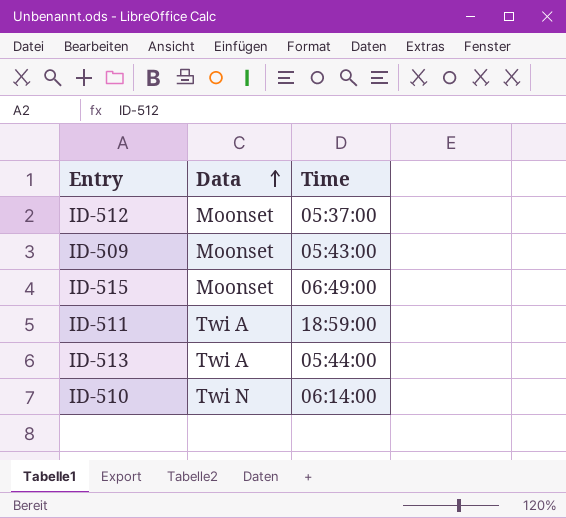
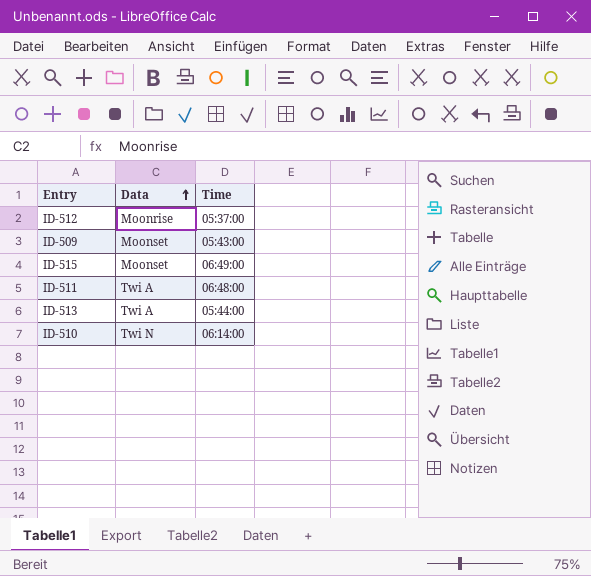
ID-512 | Data: Moonset -> Moonrise
ID-511 | Time: 18:59:00 -> 06:48:00

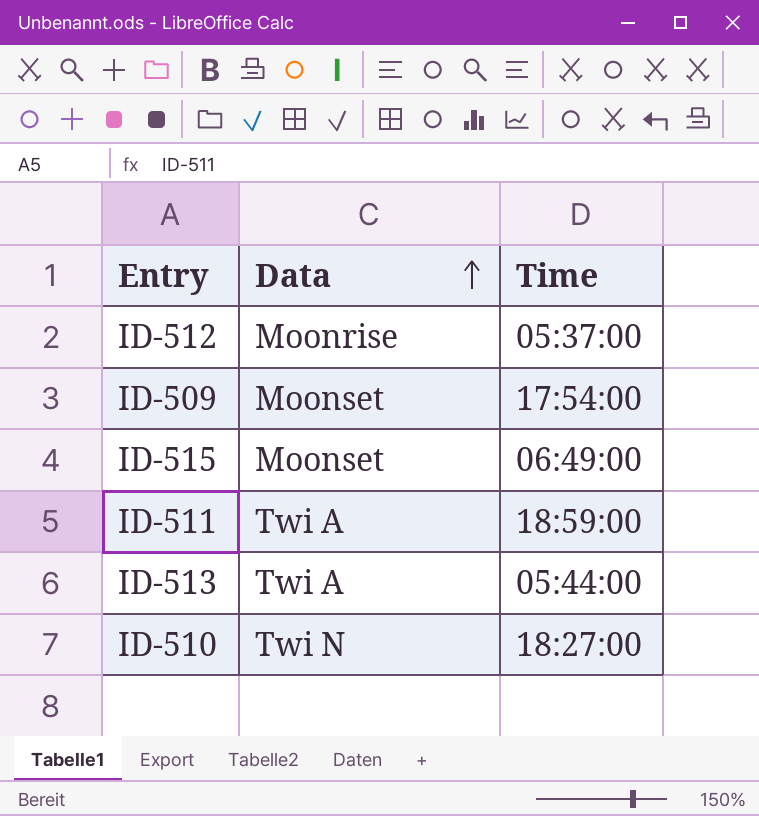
ID-509 | Time: 05:43:00 -> 17:54:00
ID-511 | Time: 06:48:00 -> 18:59:00
ID-510 | Time: 06:14:00 -> 18:27:00

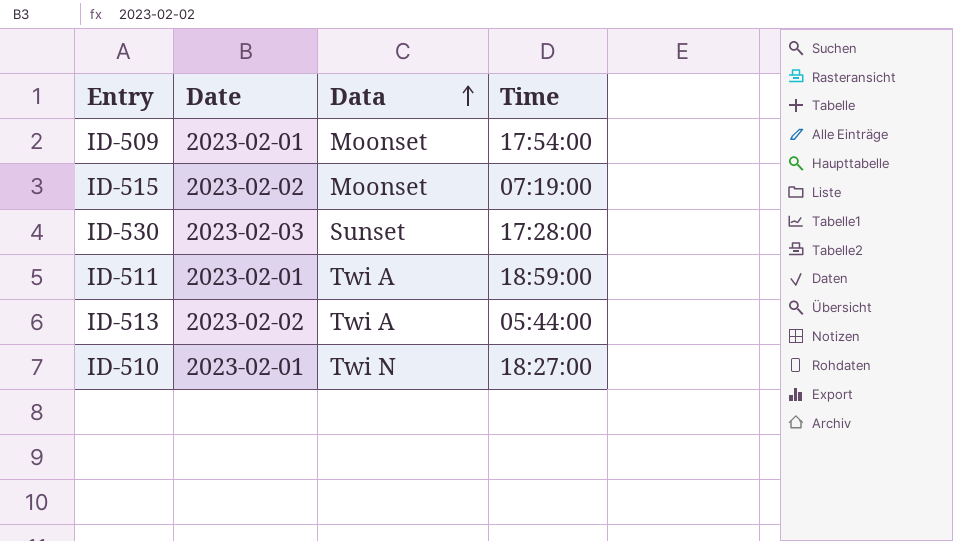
column Date | position: none -> 2
row ID-512: Moonrise | 05:37:00 -> none
ID-515 | Time: 06:49:00 -> 07:19:00
row ID-530: none -> 2023-02-03 | Sunset | 17:28:00

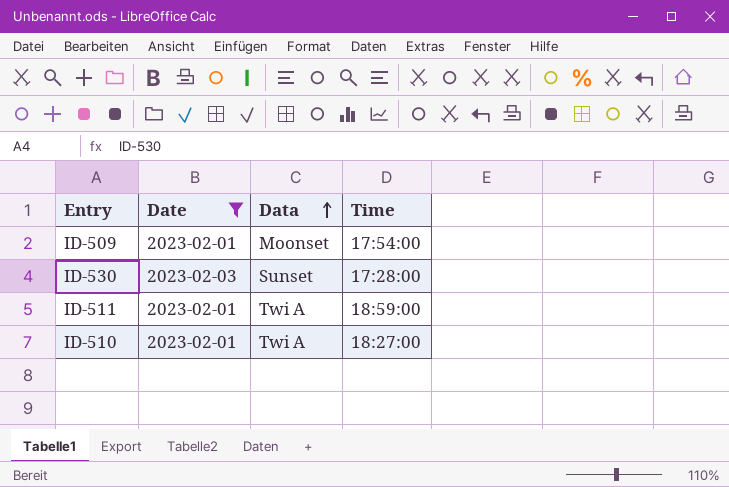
filter: none -> Date != 2023-02-02
ID-510 | Data: Twi N -> Twi A

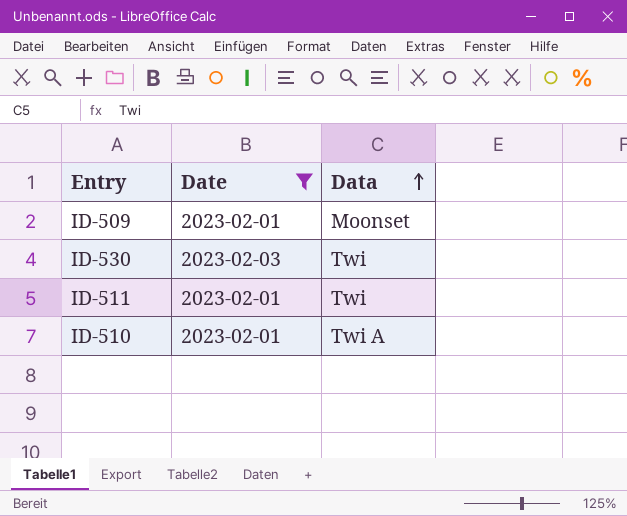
column Time | position: 4 -> none
ID-530 | Data: Sunset -> Twi
ID-511 | Data: Twi A -> Twi

